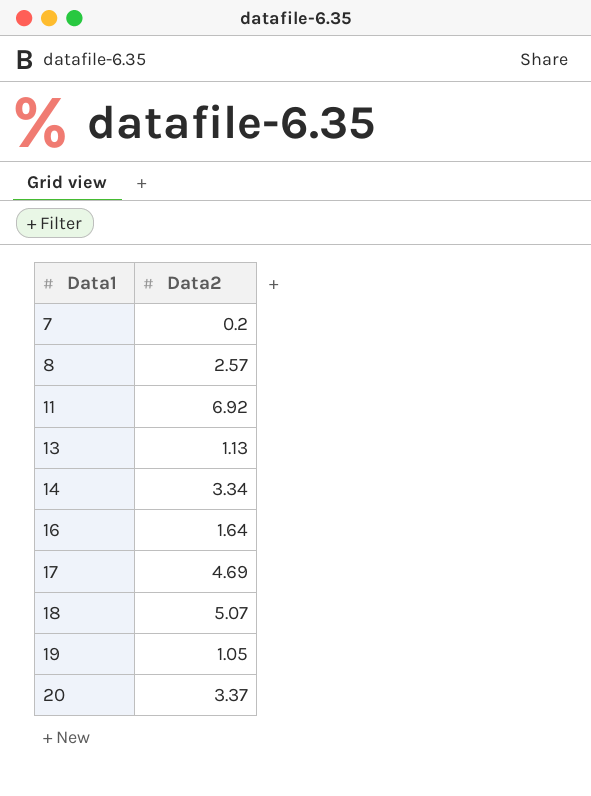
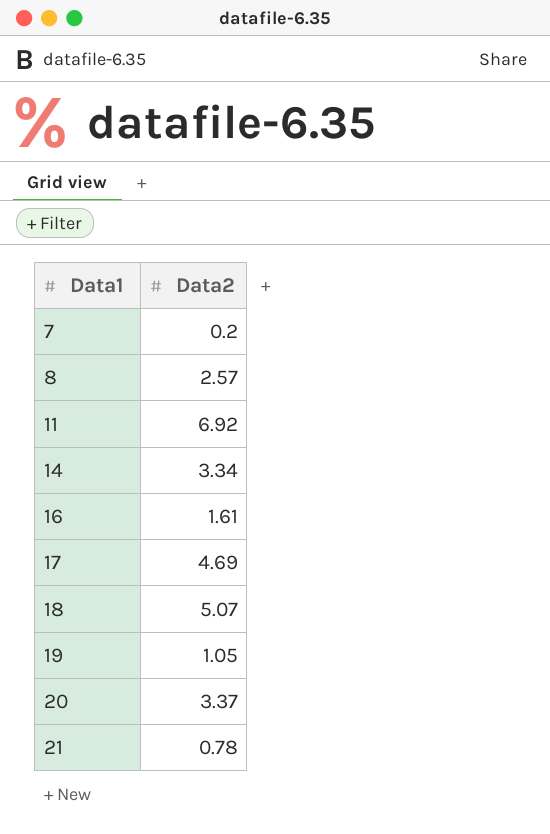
row 13: 1.13 -> none
16 | Data2: 1.64 -> 1.61
row 21: none -> 0.78

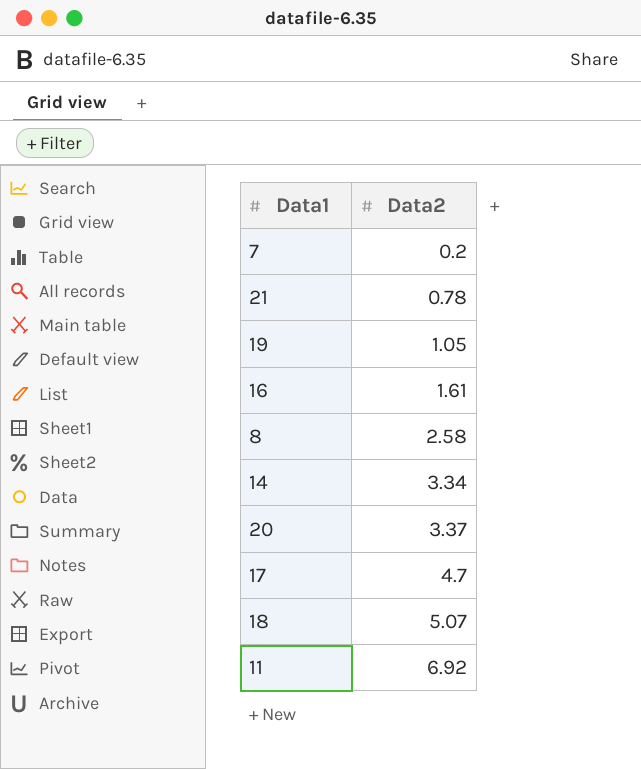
row order: Data1 ascending -> Data2 ascending
8 | Data2: 2.57 -> 2.58
17 | Data2: 4.69 -> 4.7

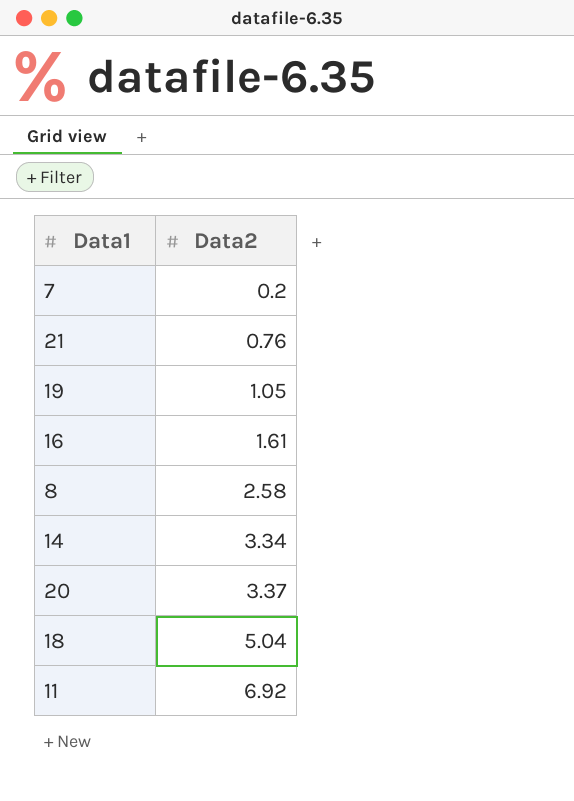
row 17: 4.7 -> none
21 | Data2: 0.78 -> 0.76
18 | Data2: 5.07 -> 5.04

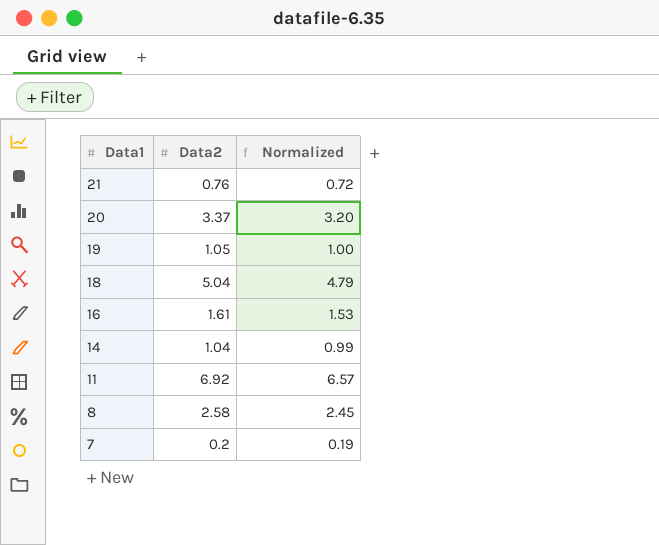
row order: Data2 ascending -> Data1 descending
column Normalized | formula: none -> [Data2] * 0.95
14 | Data2: 3.34 -> 1.04

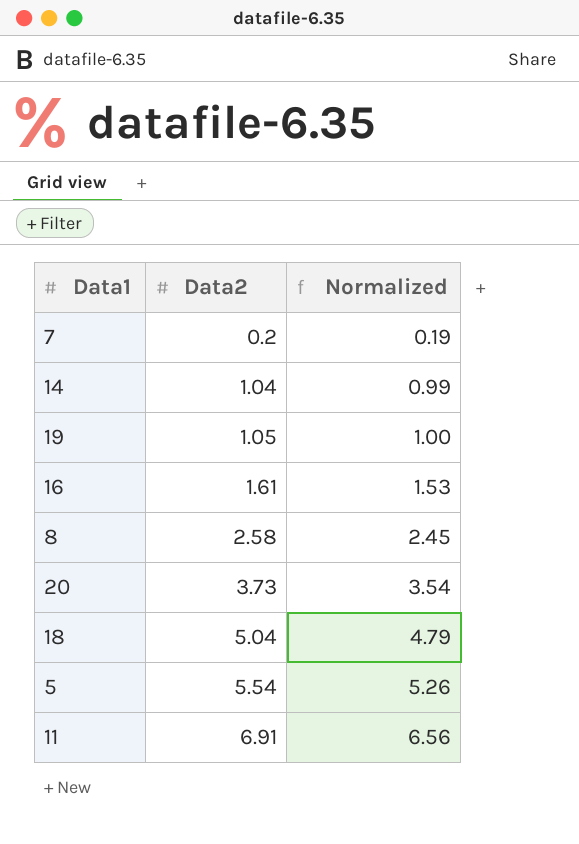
row order: Data1 descending -> Data2 ascending
row 21: 0.76 | 0.72 -> none
20 | Data2: 3.37 -> 3.73
20 | Normalized: 3.20 -> 3.54
row 5: none -> 5.54 | 5.26
11 | Data2: 6.92 -> 6.91
11 | Normalized: 6.57 -> 6.56

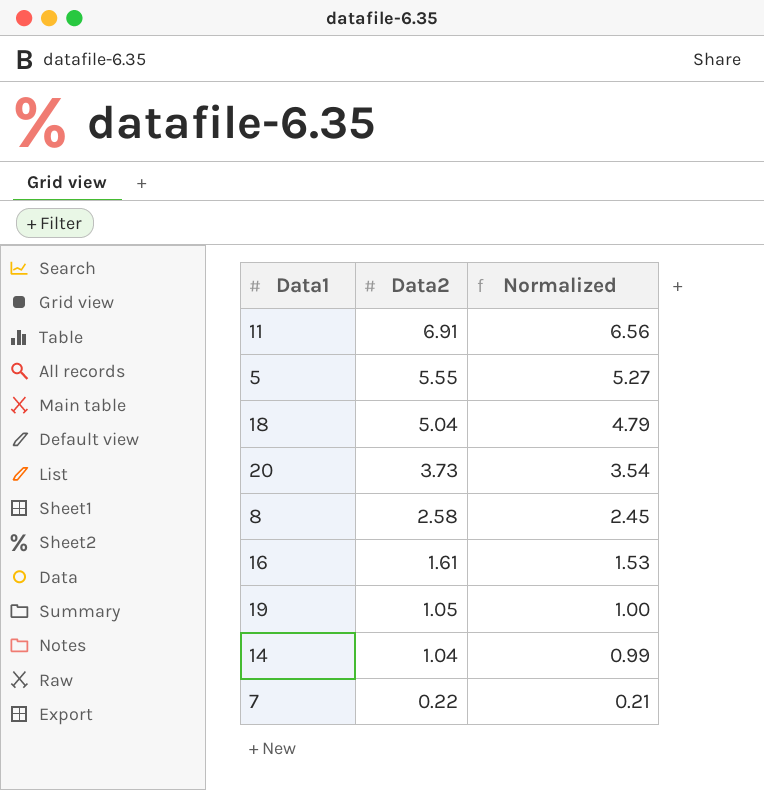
row order: Data2 ascending -> Data2 descending
5 | Data2: 5.54 -> 5.55
5 | Normalized: 5.26 -> 5.27
7 | Data2: 0.2 -> 0.22
7 | Normalized: 0.19 -> 0.21

